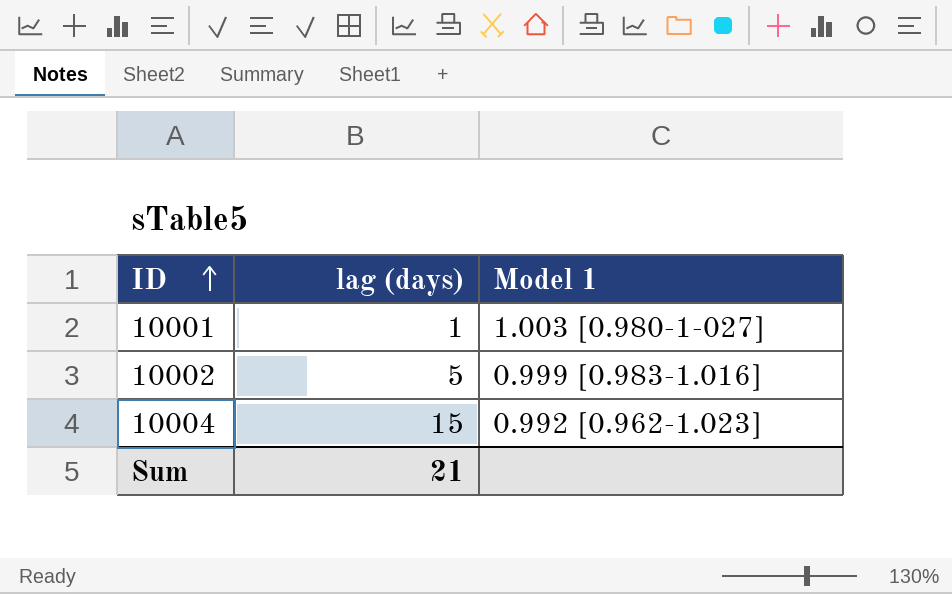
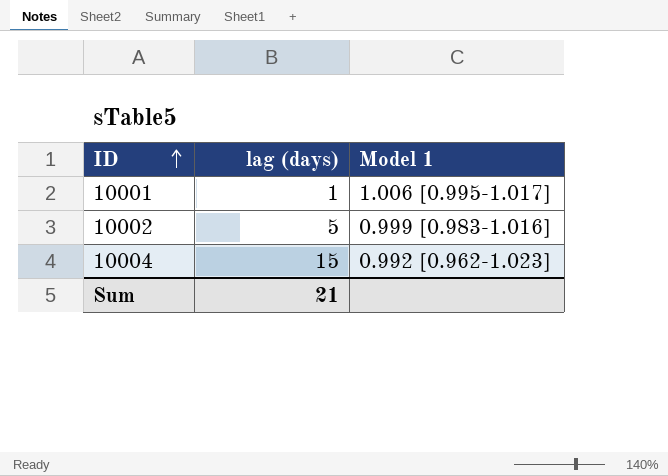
10001 | Model 1: 1.003 [0.980-1-027] -> 1.006 [0.995-1.017]

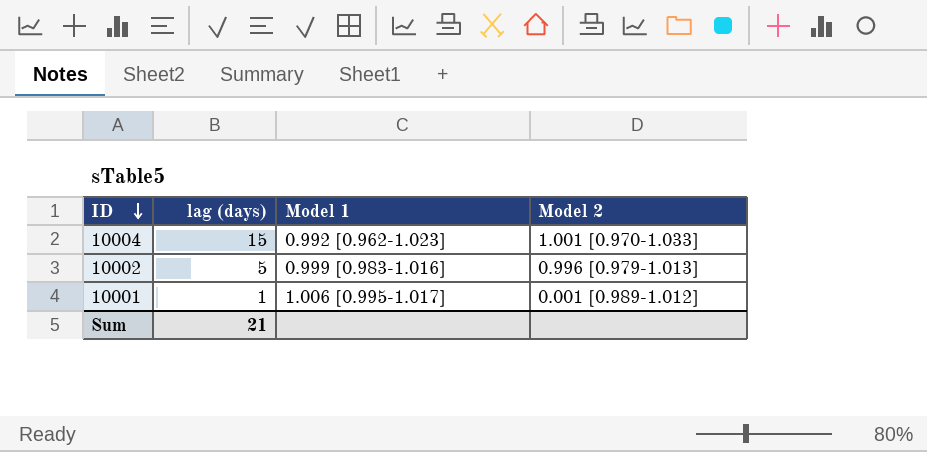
row order: ID ascending -> ID descending
column Model 2 | position: none -> 4

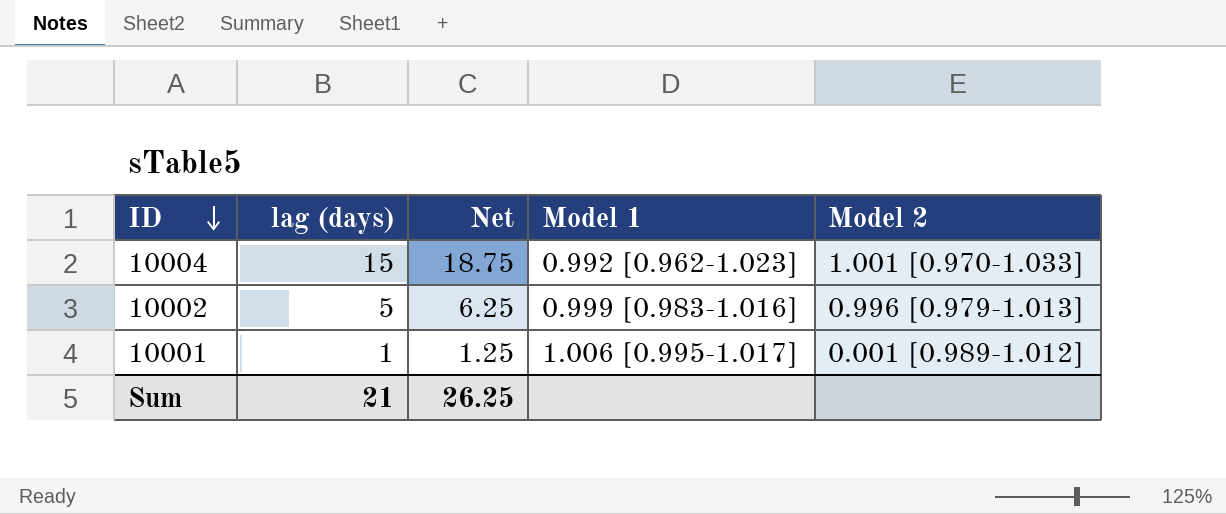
column Net | formula: none -> [lag (days)] * 1.25

